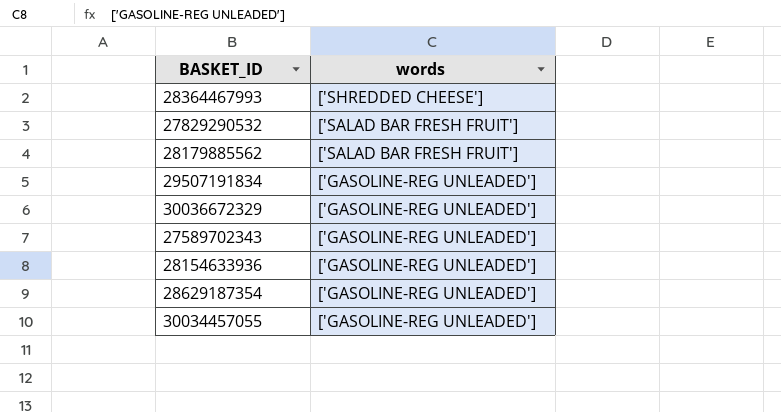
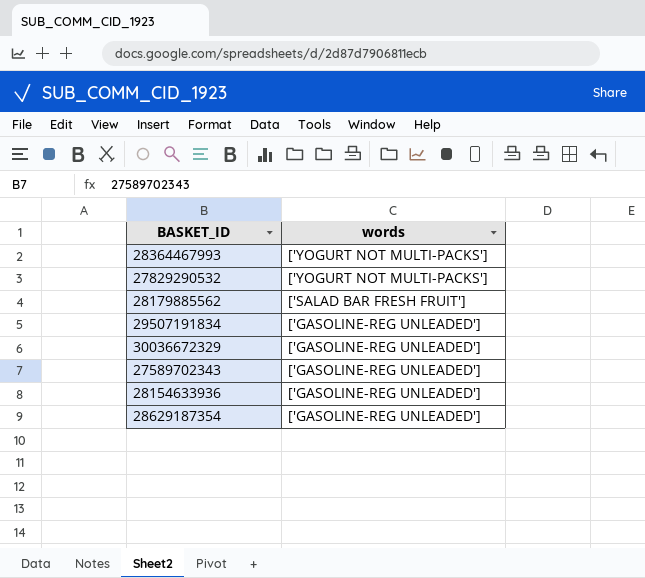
row 30034457055: ['GASOLINE-REG UNLEADED'] -> none
28364467993 | words: ['SHREDDED CHEESE'] -> ['YOGURT NOT MULTI-PACKS']
27829290532 | words: ['SALAD BAR FRESH FRUIT'] -> ['YOGURT NOT MULTI-PACKS']

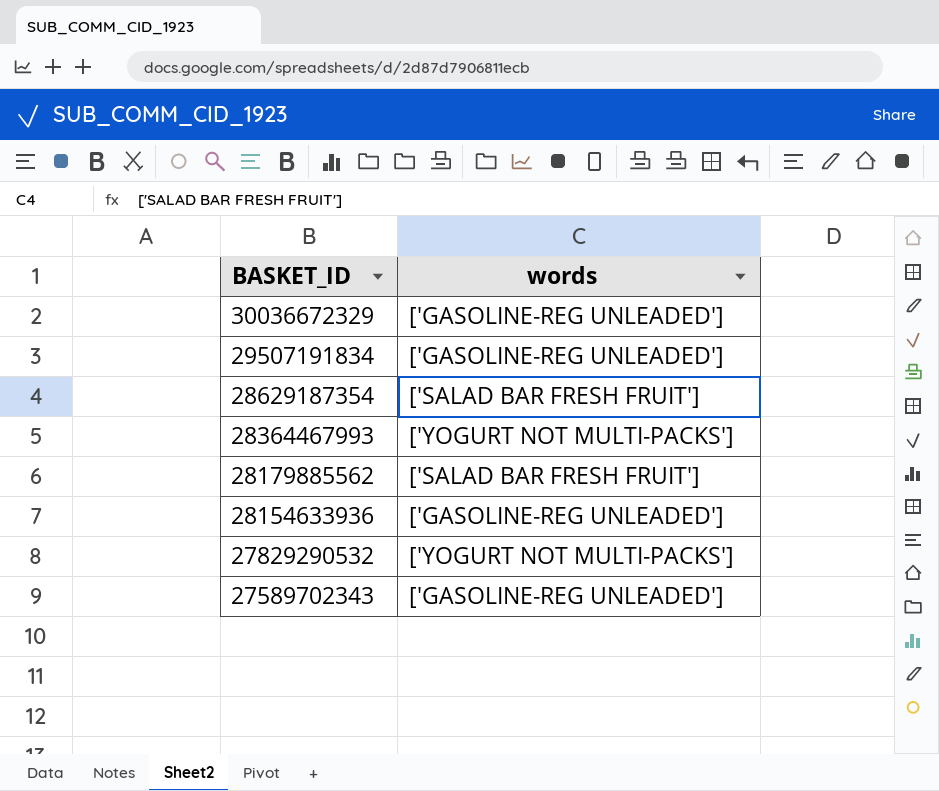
row order: words descending -> BASKET_ID descending
28629187354 | words: ['GASOLINE-REG UNLEADED'] -> ['SALAD BAR FRESH FRUIT']

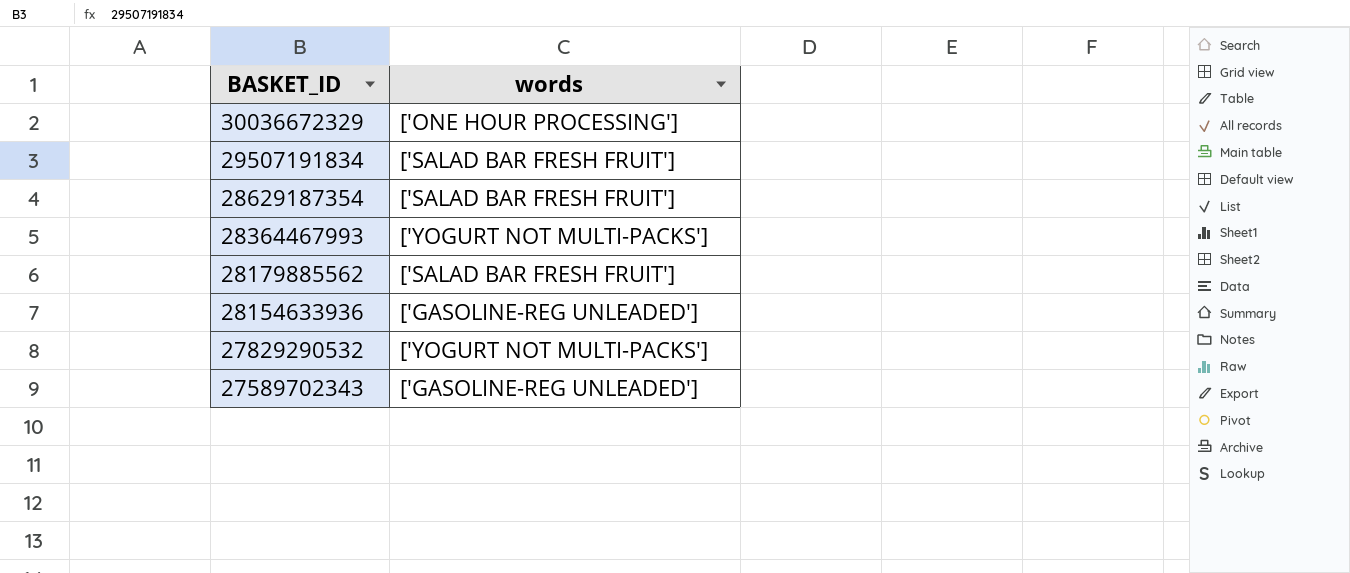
30036672329 | words: ['GASOLINE-REG UNLEADED'] -> ['ONE HOUR PROCESSING']
29507191834 | words: ['GASOLINE-REG UNLEADED'] -> ['SALAD BAR FRESH FRUIT']

